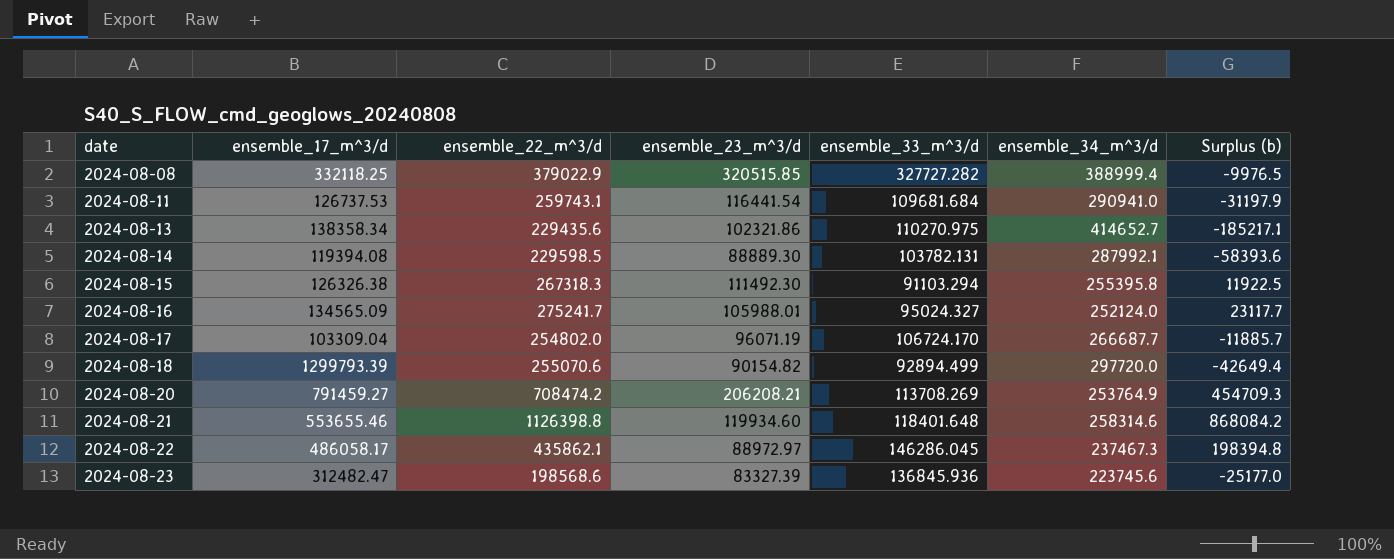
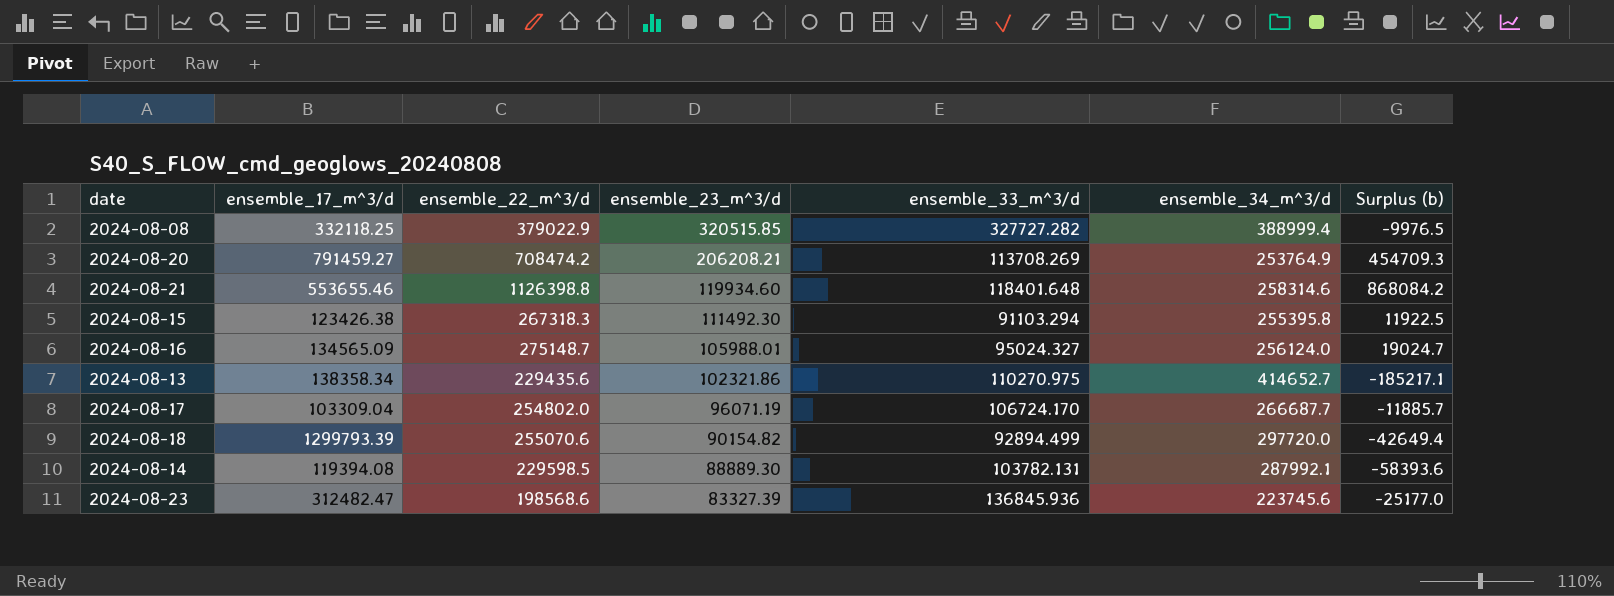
row order: date ascending -> ensemble_23_m^3/d descending
row 2024-08-11: 126737.53 | 259743.1 | 116441.54 | 109681.684 | 290941.0 | -31197.9 -> none
row 2024-08-22: 486058.17 | 435862.1 | 88972.97 | 146286.045 | 237467.3 | 198394.8 -> none
2024-08-15 | ensemble_17_m^3/d: 126326.38 -> 123426.38
2024-08-16 | ensemble_22_m^3/d: 275241.7 -> 275148.7
2024-08-16 | ensemble_34_m^3/d: 252124.0 -> 256124.0
2024-08-16 | Surplus (b): 23117.7 -> 19024.7

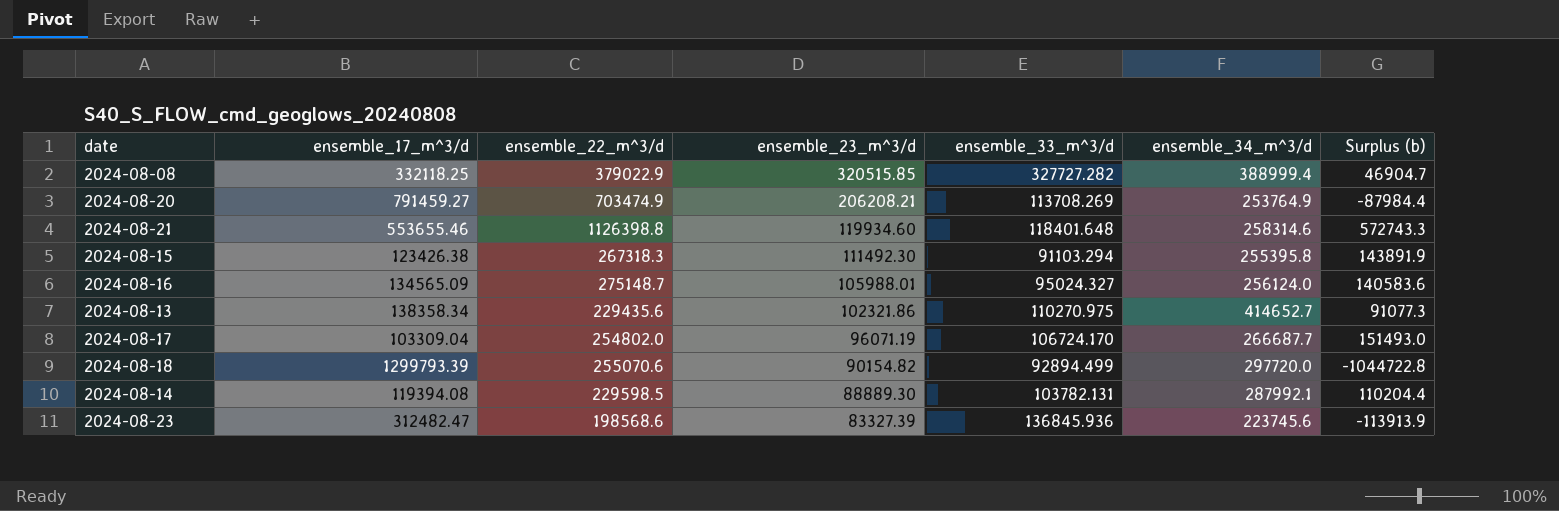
column Surplus (b) | formula: [ensemble_22_m^3/d] - [ensemble_34_m^3/d] -> [ensemble_22_m^3/d] - [ensemble_17_m^3/d]
2024-08-20 | ensemble_22_m^3/d: 708474.2 -> 703474.9

